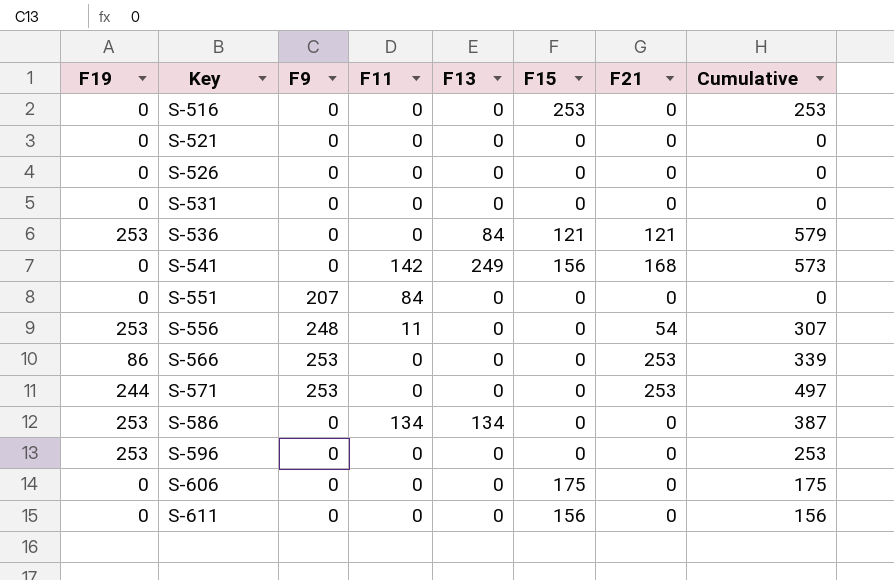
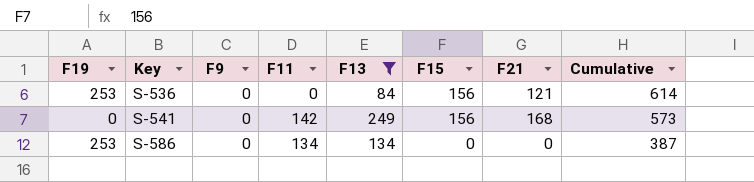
filter: none -> F13 != 0
S-536 | F15: 121 -> 156
S-536 | Cumulative: 579 -> 614

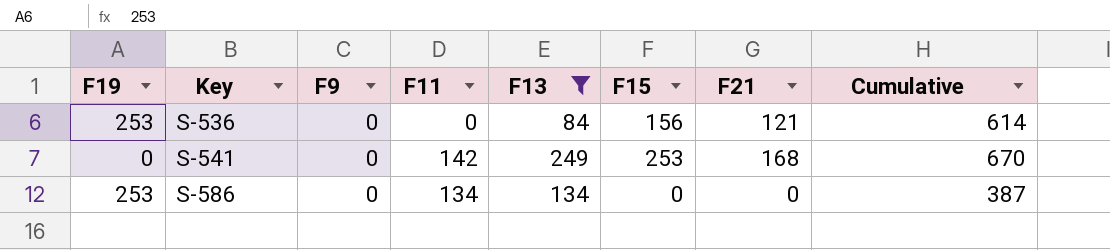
S-541 | F15: 156 -> 253
S-541 | Cumulative: 573 -> 670

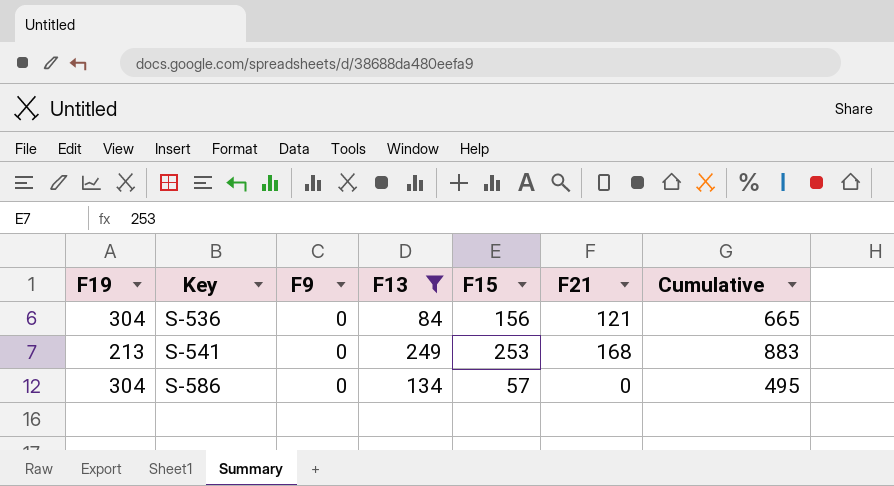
column F11 | position: 4 -> none
S-536 | F19: 253 -> 304
S-536 | Cumulative: 614 -> 665
S-541 | F19: 0 -> 213
S-541 | Cumulative: 670 -> 883
S-586 | F19: 253 -> 304
S-586 | F15: 0 -> 57
S-586 | Cumulative: 387 -> 495

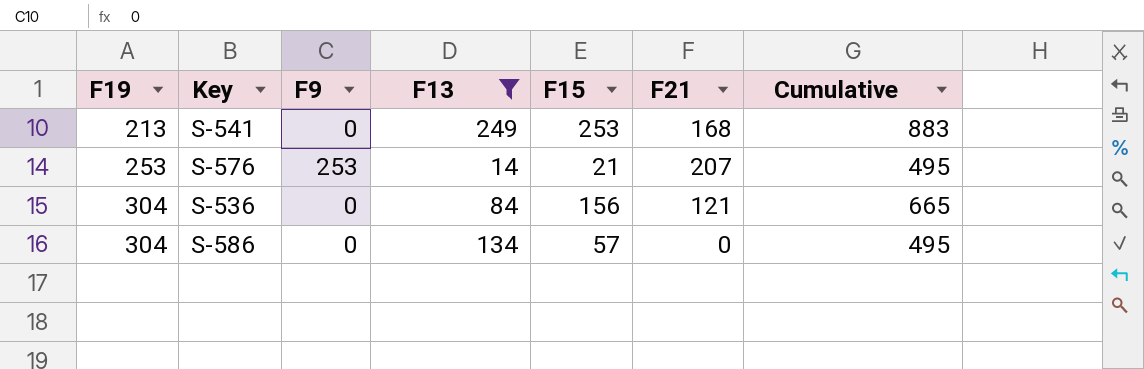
row order: Key ascending -> F19 ascending
row S-576: none -> 253 | 253 | 14 | 21 | 207 | 495

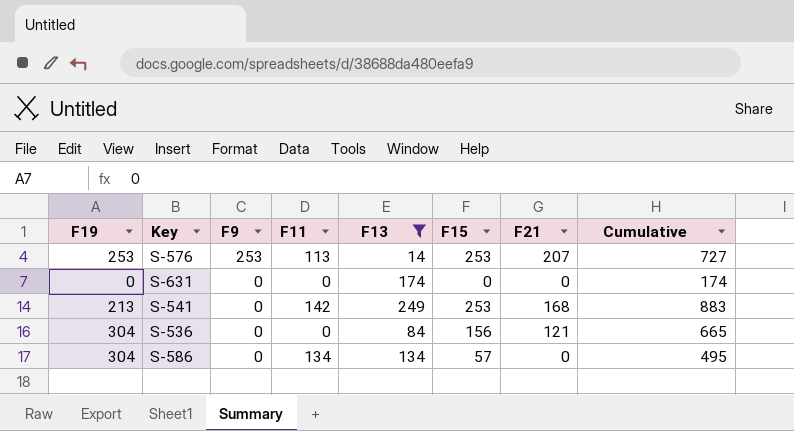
row order: F19 ascending -> F9 descending
column F11 | position: none -> 4
S-576 | F15: 21 -> 253
S-576 | Cumulative: 495 -> 727
row S-631: none -> 0 | 0 | 0 | 174 | 0 | 0 | 174

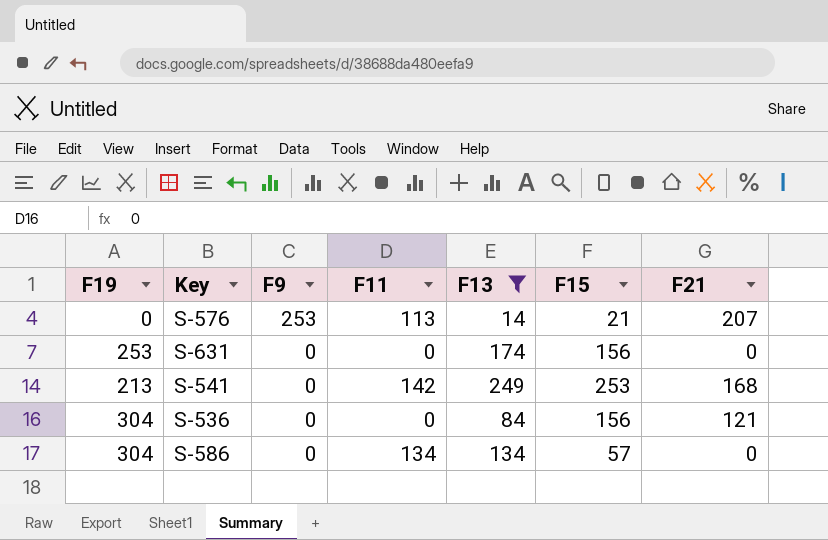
column Cumulative | formula: [F19] + [F13] + [F15] + [F21] -> none
S-576 | F19: 253 -> 0
S-576 | F15: 253 -> 21
S-631 | F19: 0 -> 253
S-631 | F15: 0 -> 156

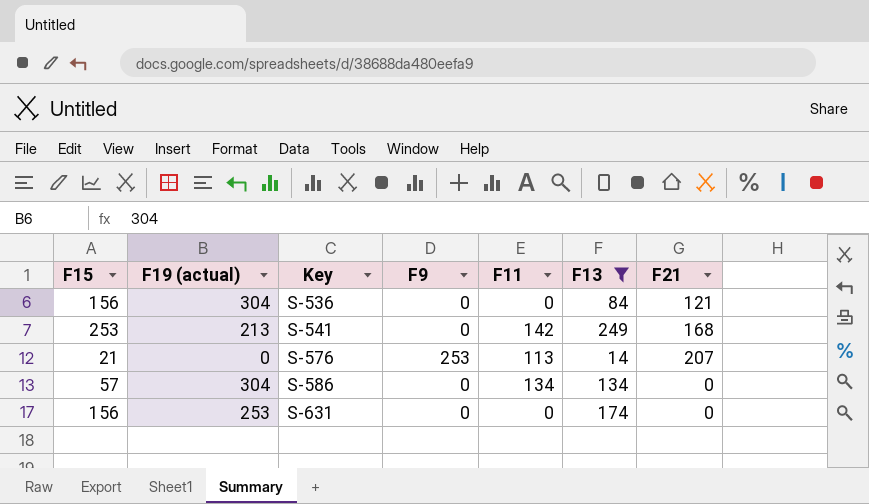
row order: F9 descending -> Key ascending
column F15 | position: 6 -> 1
column name: F19 -> F19 (actual)

